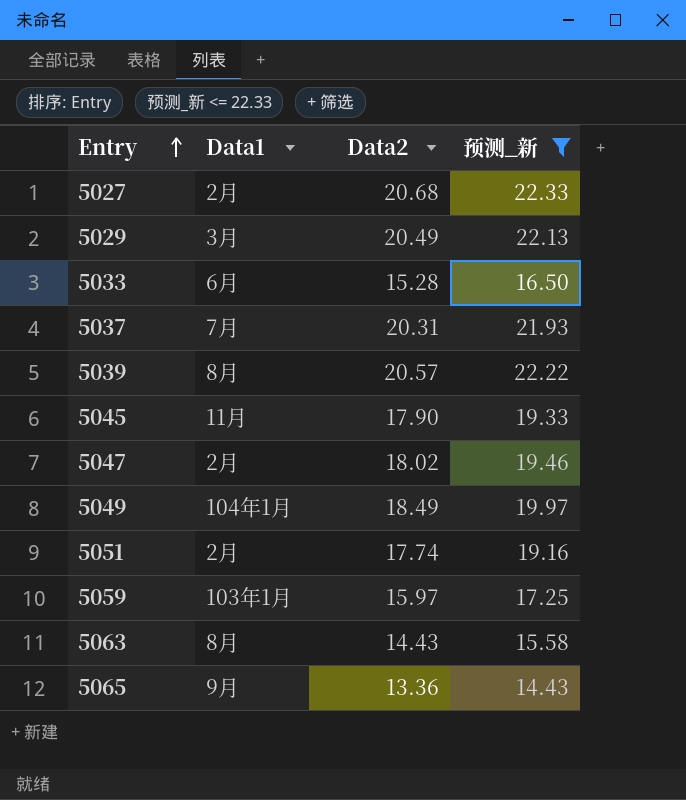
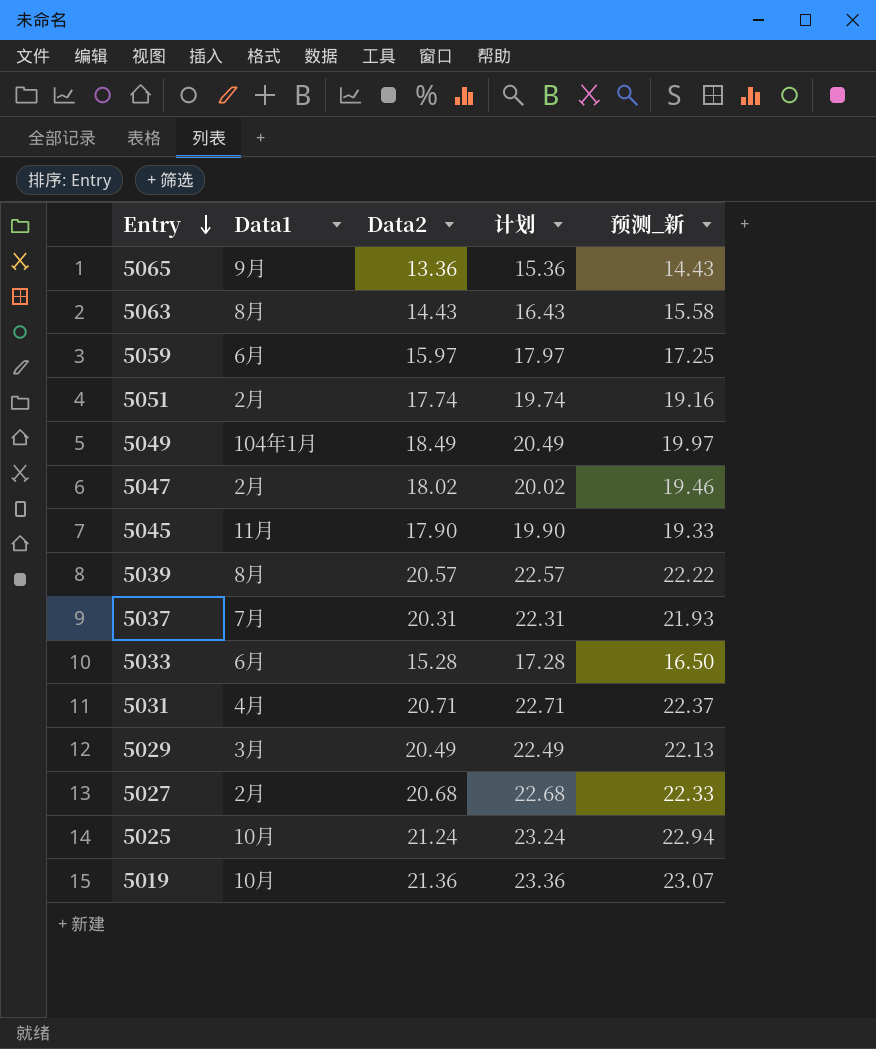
filter: 预测_新 <= 22.33 -> none
row order: Entry ascending -> Entry descending
column 计划 | formula: none -> [Data2] + 2
5059 | Data1: 103年1月 -> 6月

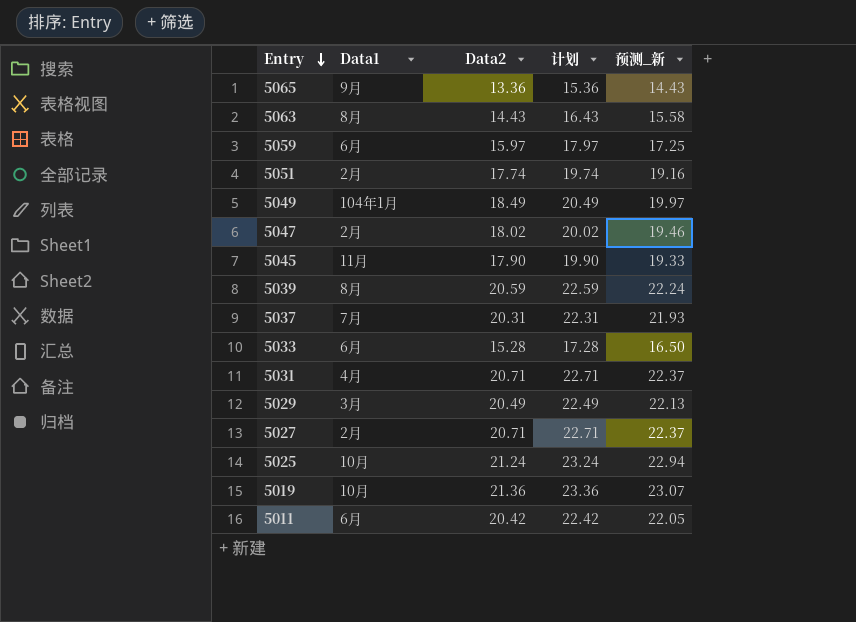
5039 | Data2: 20.57 -> 20.59
5039 | 计划: 22.57 -> 22.59
5039 | 预测_新: 22.22 -> 22.24
5027 | Data2: 20.68 -> 20.71
5027 | 计划: 22.68 -> 22.71
5027 | 预测_新: 22.33 -> 22.37
row 5011: none -> 6月 | 20.42 | 22.42 | 22.05

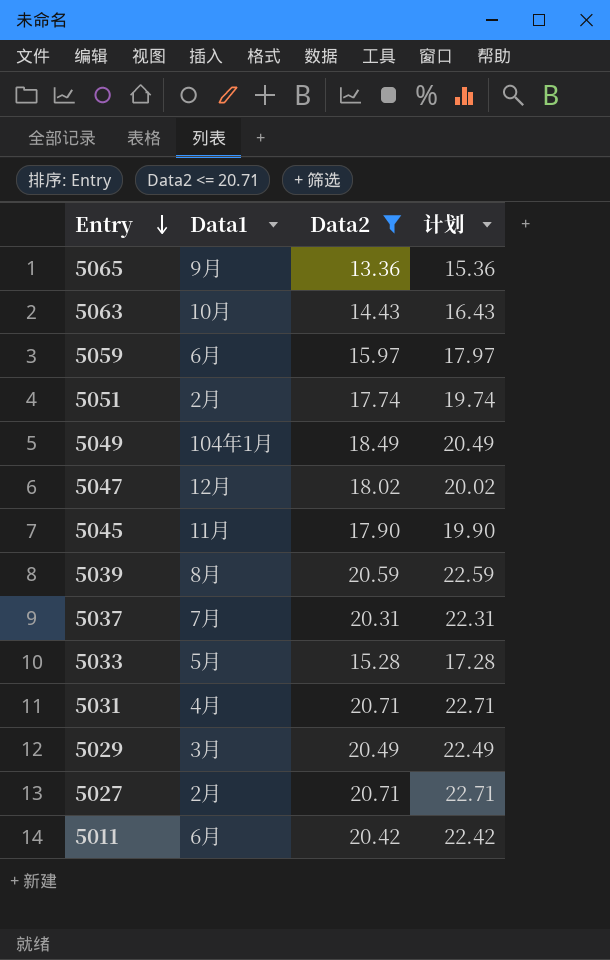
filter: none -> Data2 <= 20.71
column 预测_新 | formula: [Data2] * 1.08 -> none
5063 | Data1: 8月 -> 10月
5047 | Data1: 2月 -> 12月
5033 | Data1: 6月 -> 5月

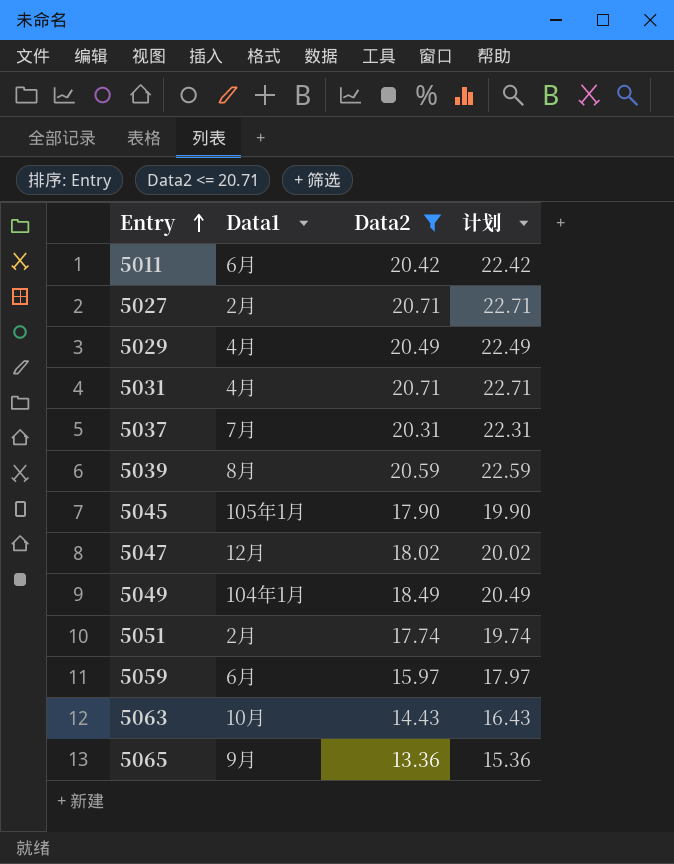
row order: Entry descending -> Entry ascending
row 5033: 5月 | 15.28 | 17.28 -> none
5029 | Data1: 3月 -> 4月
5045 | Data1: 11月 -> 105年1月

